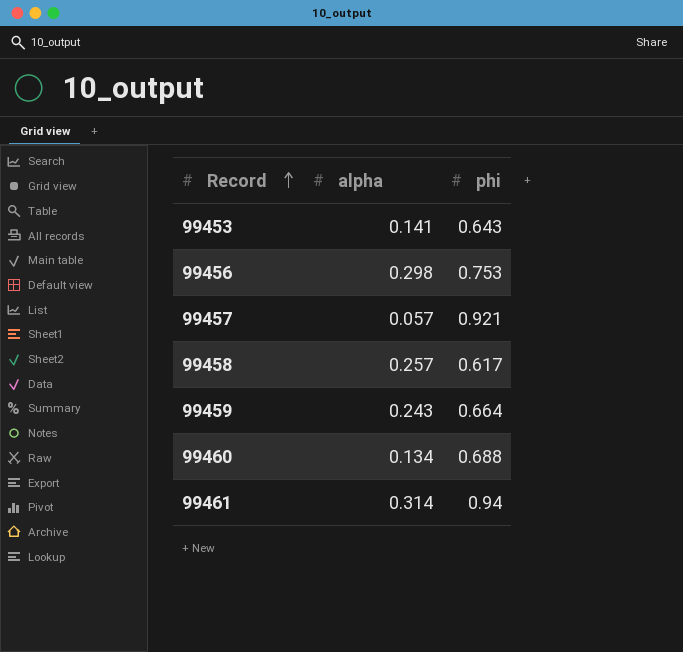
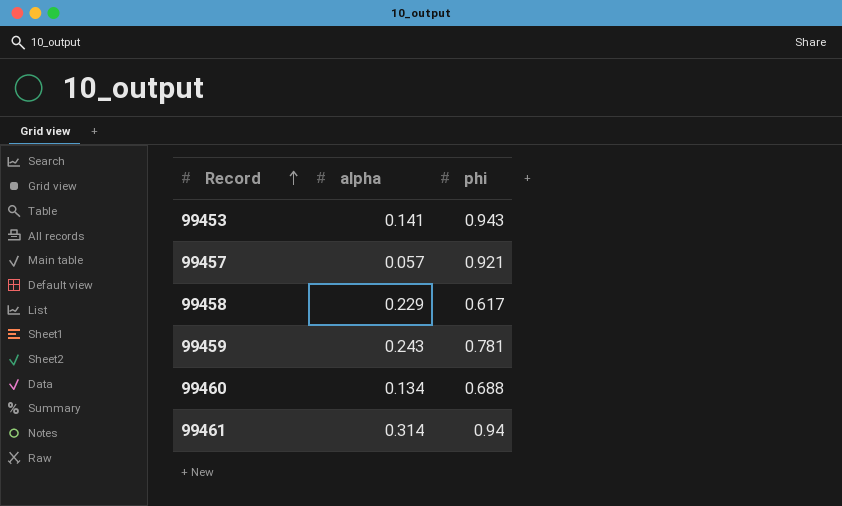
row 99456: 0.298 | 0.753 -> none
99453 | phi: 0.643 -> 0.943
99458 | alpha: 0.257 -> 0.229
99459 | phi: 0.664 -> 0.781

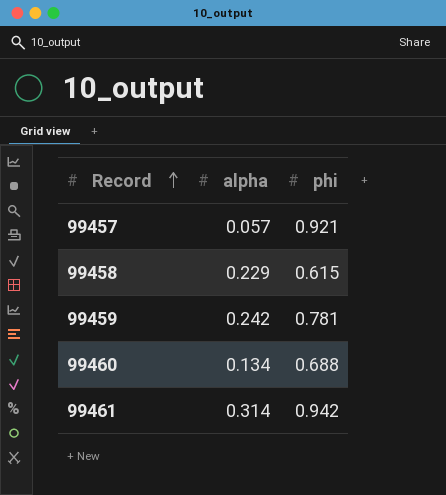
row 99453: 0.141 | 0.943 -> none
99458 | phi: 0.617 -> 0.615
99459 | alpha: 0.243 -> 0.242
99461 | phi: 0.94 -> 0.942

